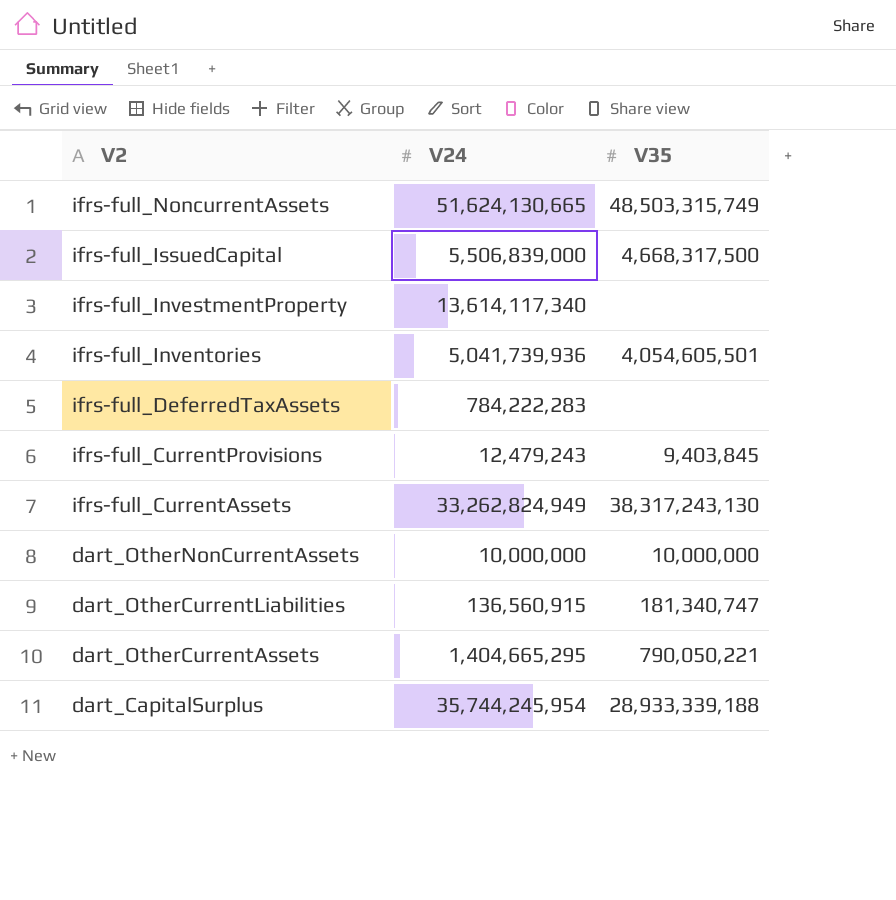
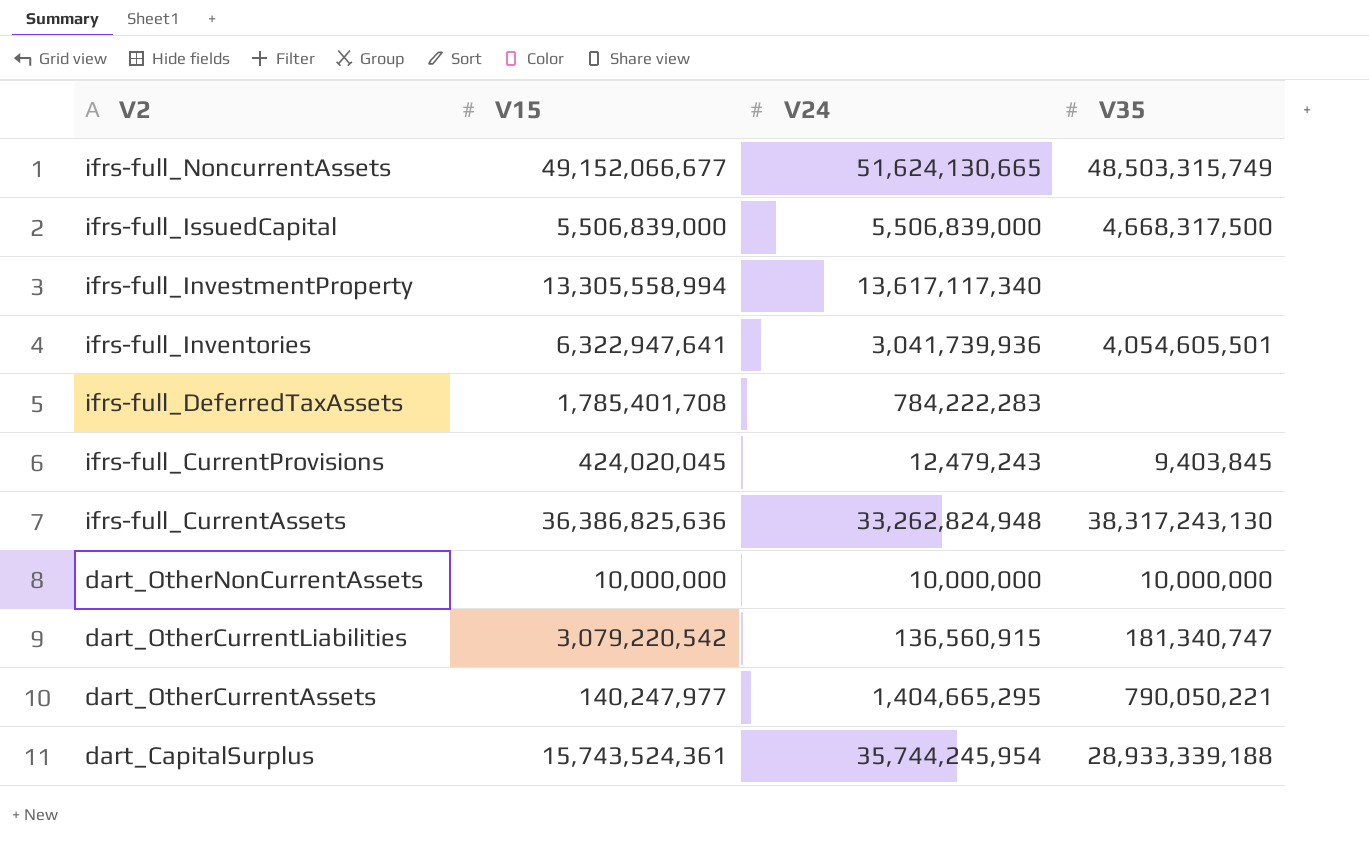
column V15 | position: none -> 2
ifrs-full_InvestmentProperty | V24: 13,614,117,340 -> 13,617,117,340
ifrs-full_Inventories | V24: 5,041,739,936 -> 3,041,739,936
ifrs-full_CurrentAssets | V24: 33,262,824,949 -> 33,262,824,948

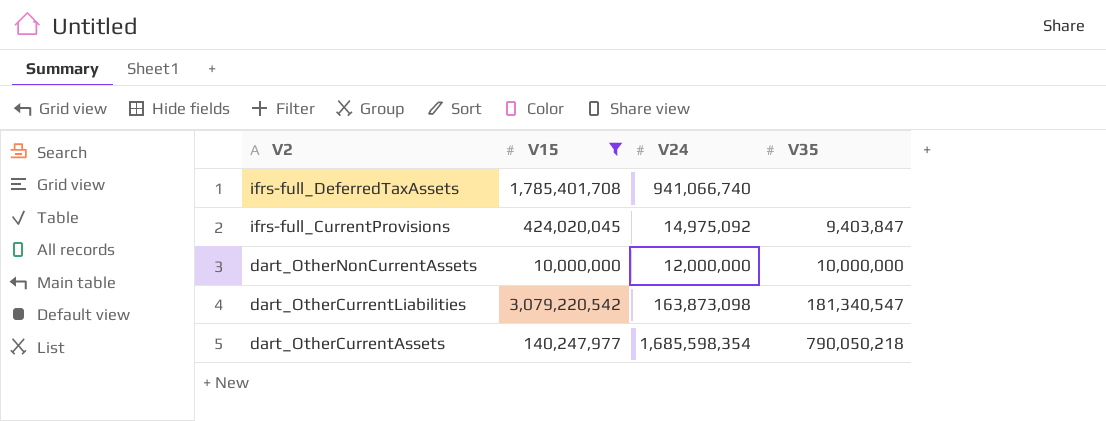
filter: none -> V15 <= 3,079,220,542
ifrs-full_DeferredTaxAssets | V24: 784,222,283 -> 941,066,740
ifrs-full_CurrentProvisions | V24: 12,479,243 -> 14,975,092
ifrs-full_CurrentProvisions | V35: 9,403,845 -> 9,403,847
dart_OtherNonCurrentAssets | V24: 10,000,000 -> 12,000,000
dart_OtherCurrentLiabilities | V24: 136,560,915 -> 163,873,098
dart_OtherCurrentLiabilities | V35: 181,340,747 -> 181,340,547
dart_OtherCurrentAssets | V24: 1,404,665,295 -> 1,685,598,354
dart_OtherCurrentAssets | V35: 790,050,221 -> 790,050,218

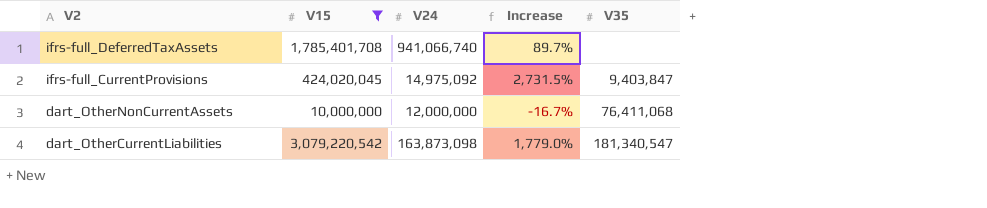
column Increase | formula: none -> ([V15] - [V24]) / [V24]
row dart_OtherCurrentAssets: 140,247,977 | 1,685,598,354 | 790,050,218 -> none
dart_OtherNonCurrentAssets | V35: 10,000,000 -> 76,411,068

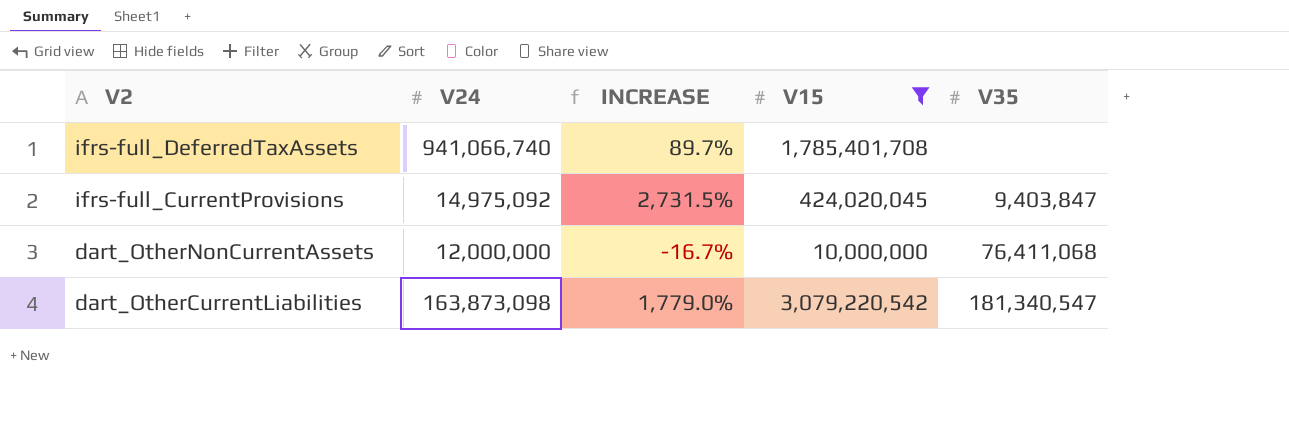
column name: Increase -> INCREASE
column V15 | position: 2 -> 4

